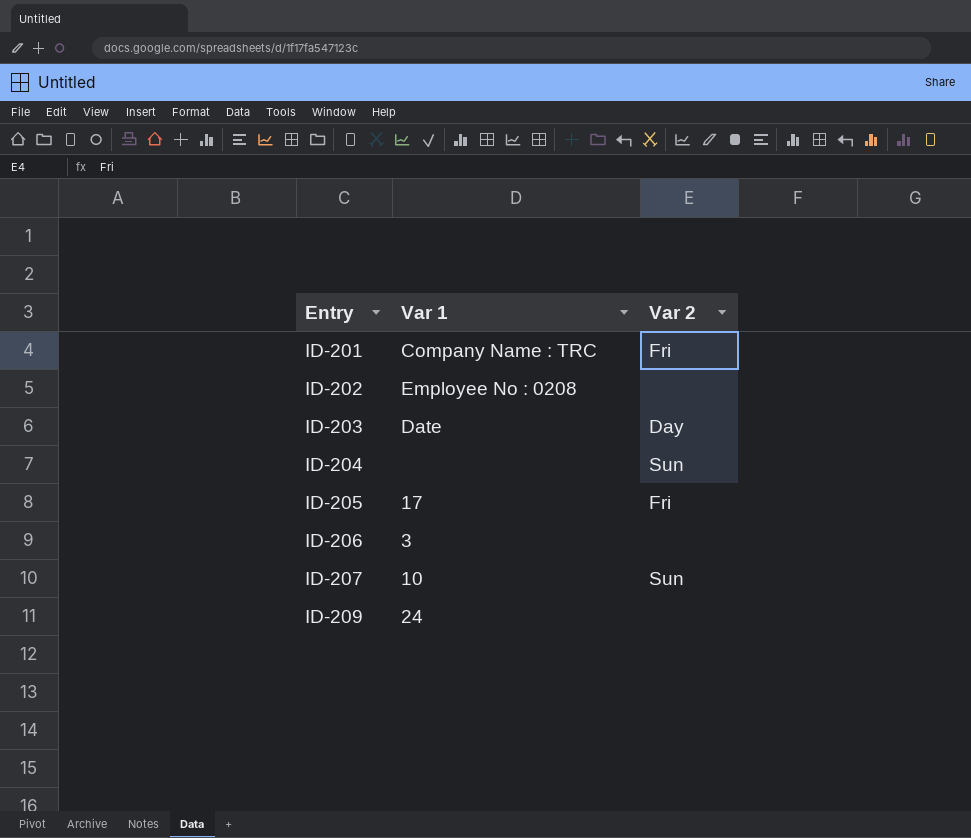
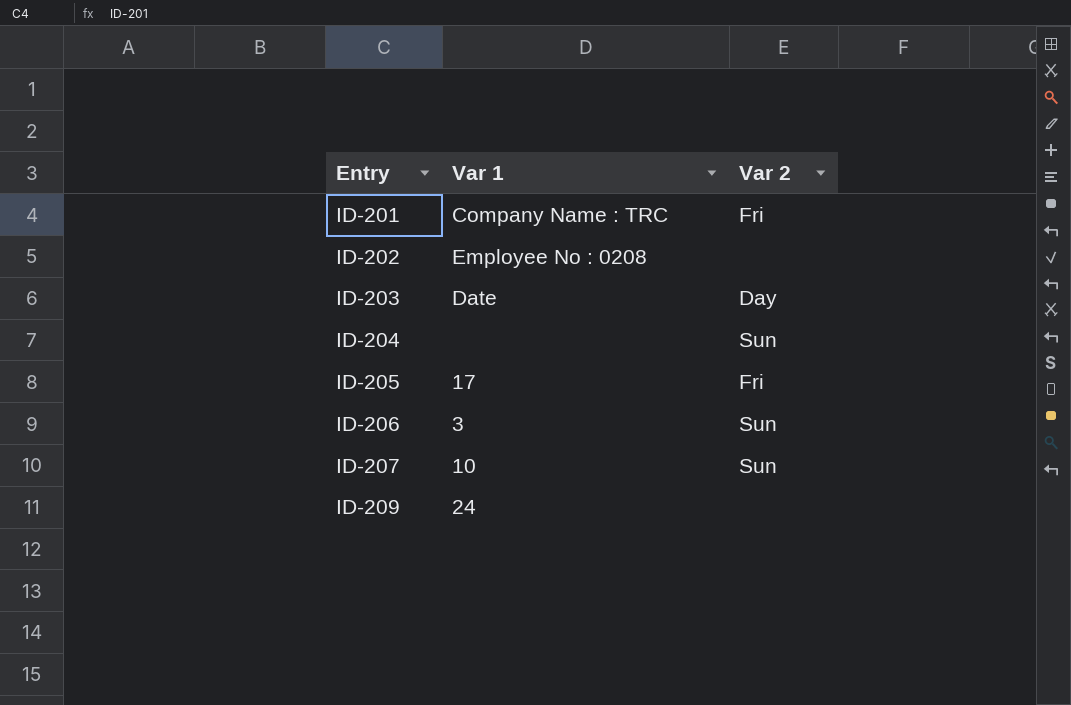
ID-206 | Var 2: none -> Sun

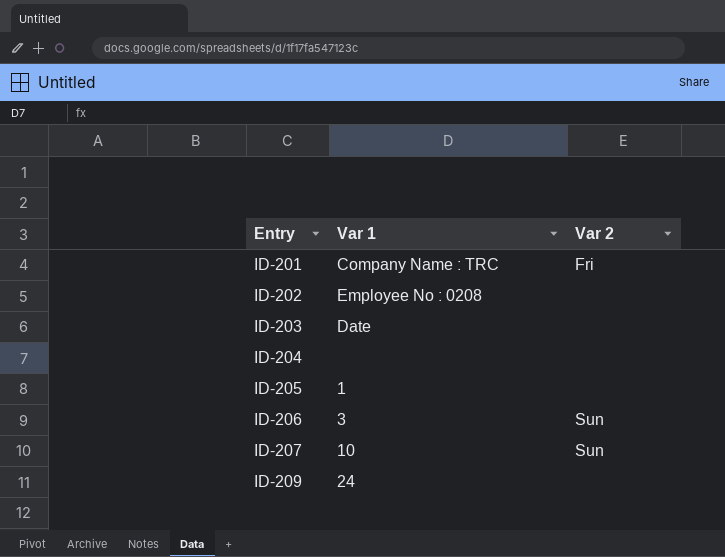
ID-203 | Var 2: Day -> none
ID-204 | Var 2: Sun -> none
ID-205 | Var 1: 17 -> 1
ID-205 | Var 2: Fri -> none

